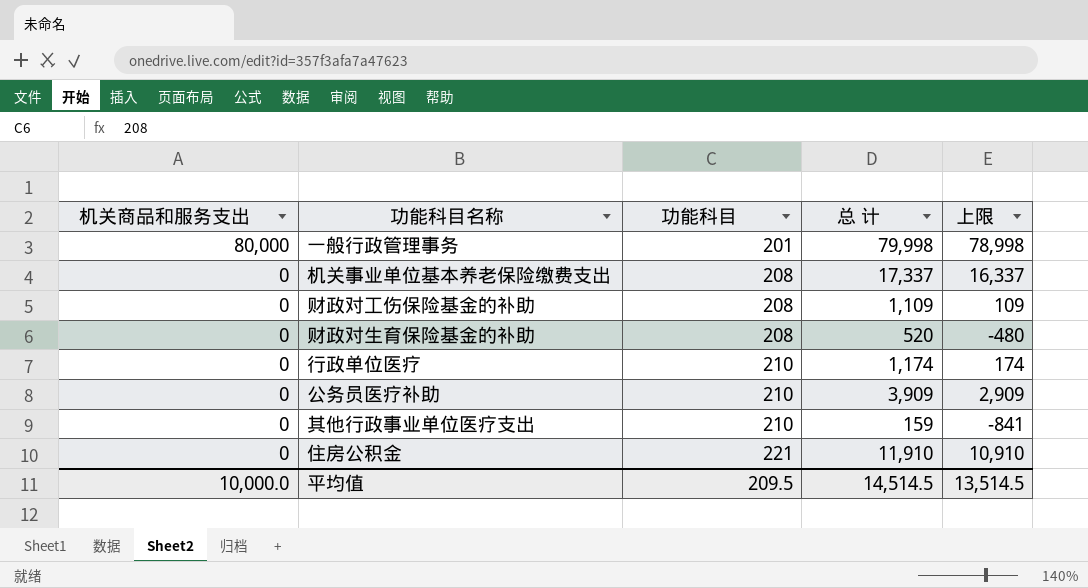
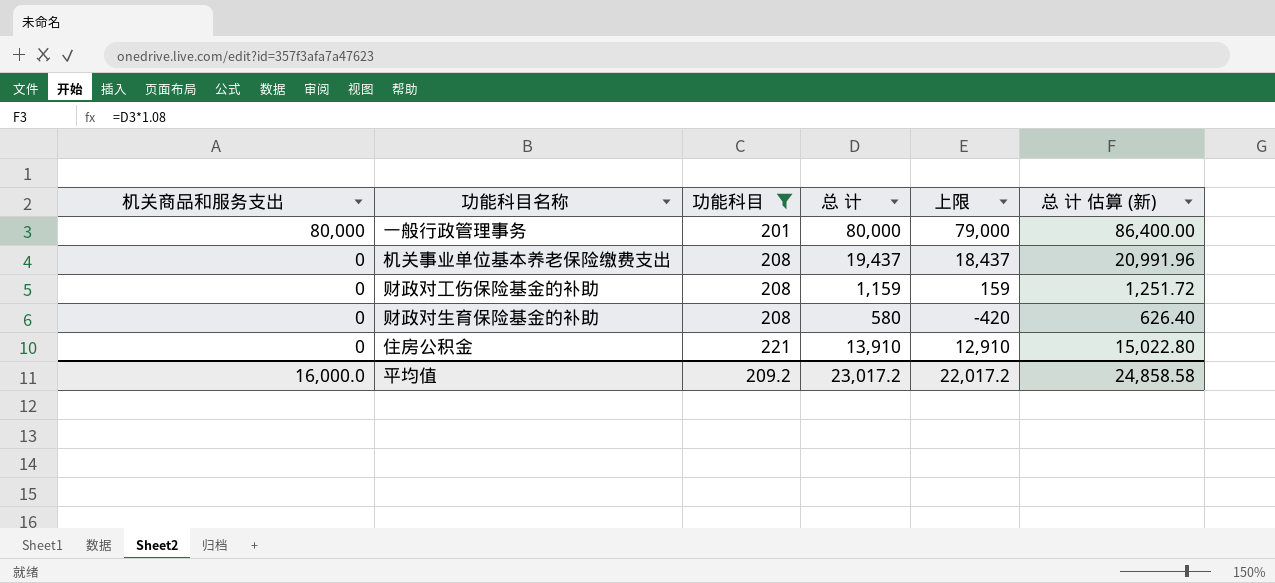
filter: none -> 功能科目 != 210
column 总 计 估算 (新) | formula: none -> [总 计] * 1.08
一般行政管理事务 | 总 计: 79,998 -> 80,000
一般行政管理事务 | 上限: 78,998 -> 79,000
机关事业单位基本养老保险缴费支出 | 总 计: 17,337 -> 19,437
机关事业单位基本养老保险缴费支出 | 上限: 16,337 -> 18,437
财政对工伤保险基金的补助 | 总 计: 1,109 -> 1,159
财政对工伤保险基金的补助 | 上限: 109 -> 159
财政对生育保险基金的补助 | 总 计: 520 -> 580
财政对生育保险基金的补助 | 上限: -480 -> -420
住房公积金 | 总 计: 11,910 -> 13,910
住房公积金 | 上限: 10,910 -> 12,910
平均值 | 机关商品和服务支出: 10,000.0 -> 16,000.0
平均值 | 功能科目: 209.5 -> 209.2
平均值 | 总 计: 14,514.5 -> 23,017.2
平均值 | 上限: 13,514.5 -> 22,017.2

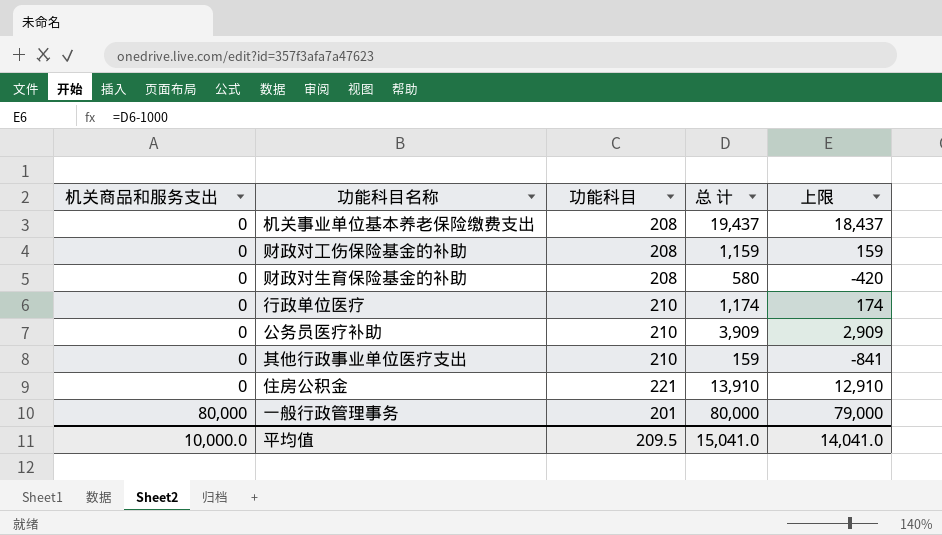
filter: 功能科目 != 210 -> none
row order: 机关商品和服务支出 descending -> 机关商品和服务支出 ascending
column 总 计 估算 (新) | formula: [总 计] * 1.08 -> none
平均值 | 机关商品和服务支出: 16,000.0 -> 10,000.0
平均值 | 功能科目: 209.2 -> 209.5
平均值 | 总 计: 23,017.2 -> 15,041.0
平均值 | 上限: 22,017.2 -> 14,041.0

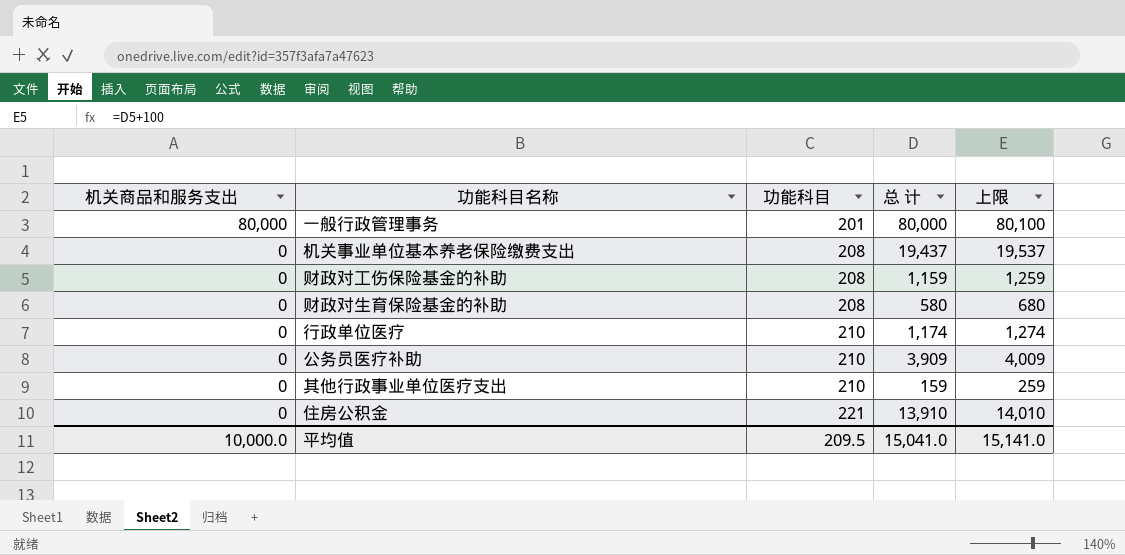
row order: 机关商品和服务支出 ascending -> 机关商品和服务支出 descending
column 上限 | formula: [总 计] - 1000 -> [总 计] + 100
平均值 | 上限: 14,041.0 -> 15,141.0

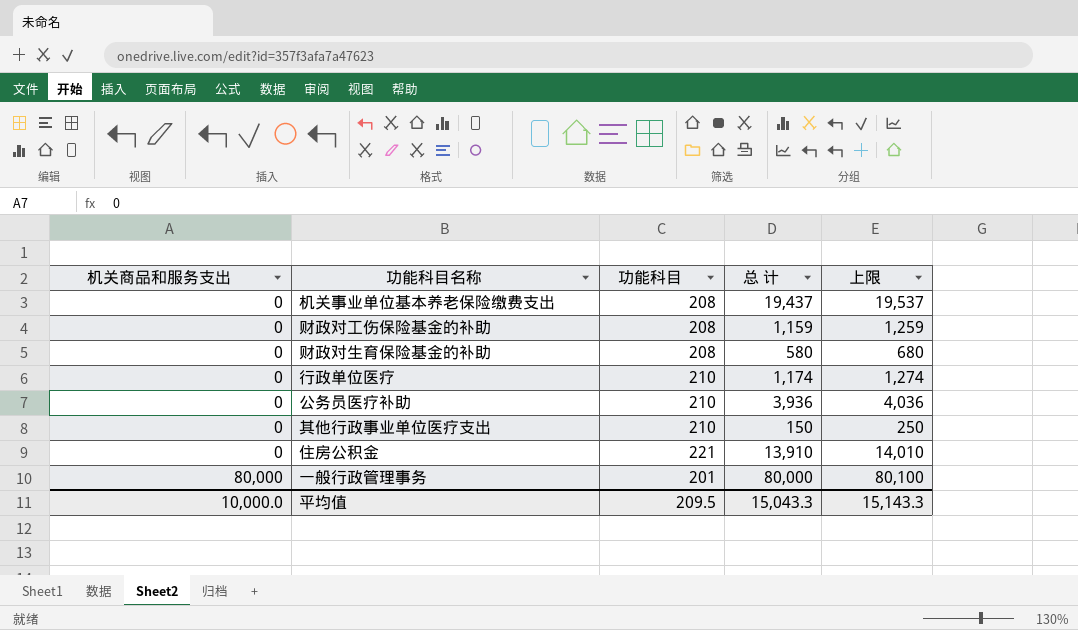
row order: 机关商品和服务支出 descending -> 机关商品和服务支出 ascending
公务员医疗补助 | 总 计: 3,909 -> 3,936
公务员医疗补助 | 上限: 4,009 -> 4,036
其他行政事业单位医疗支出 | 总 计: 159 -> 150
其他行政事业单位医疗支出 | 上限: 259 -> 250
平均值 | 总 计: 15,041.0 -> 15,043.3
平均值 | 上限: 15,141.0 -> 15,143.3

